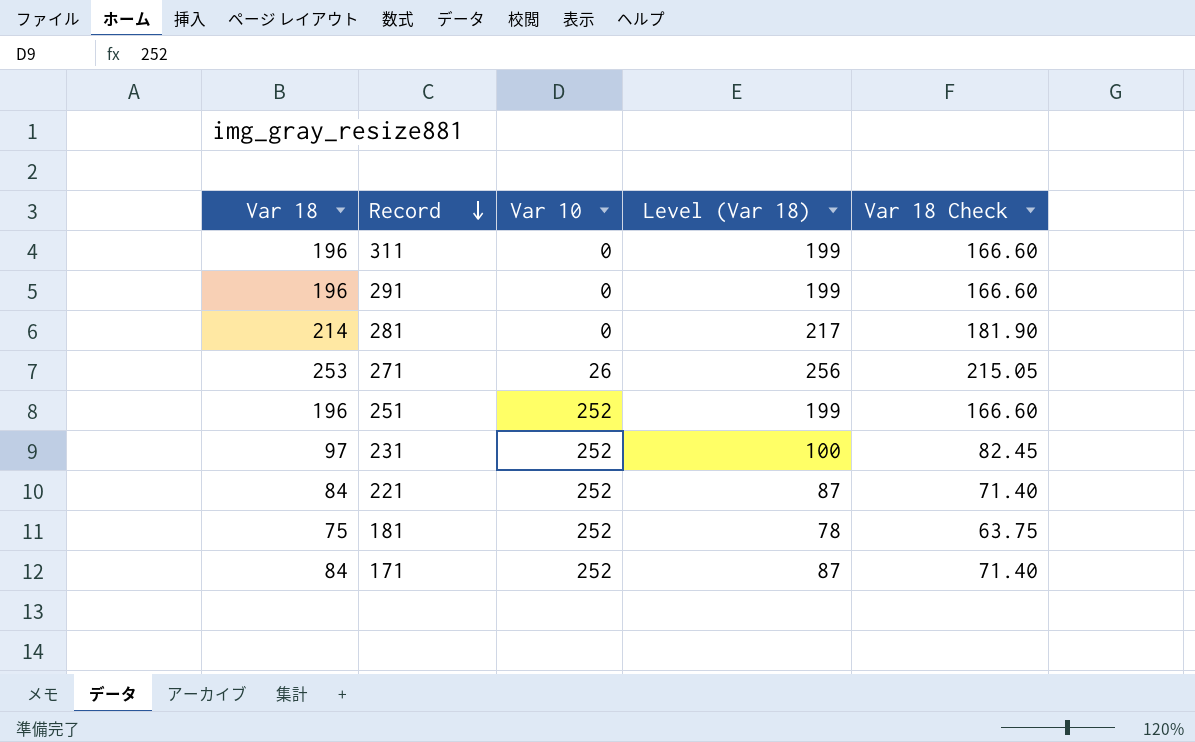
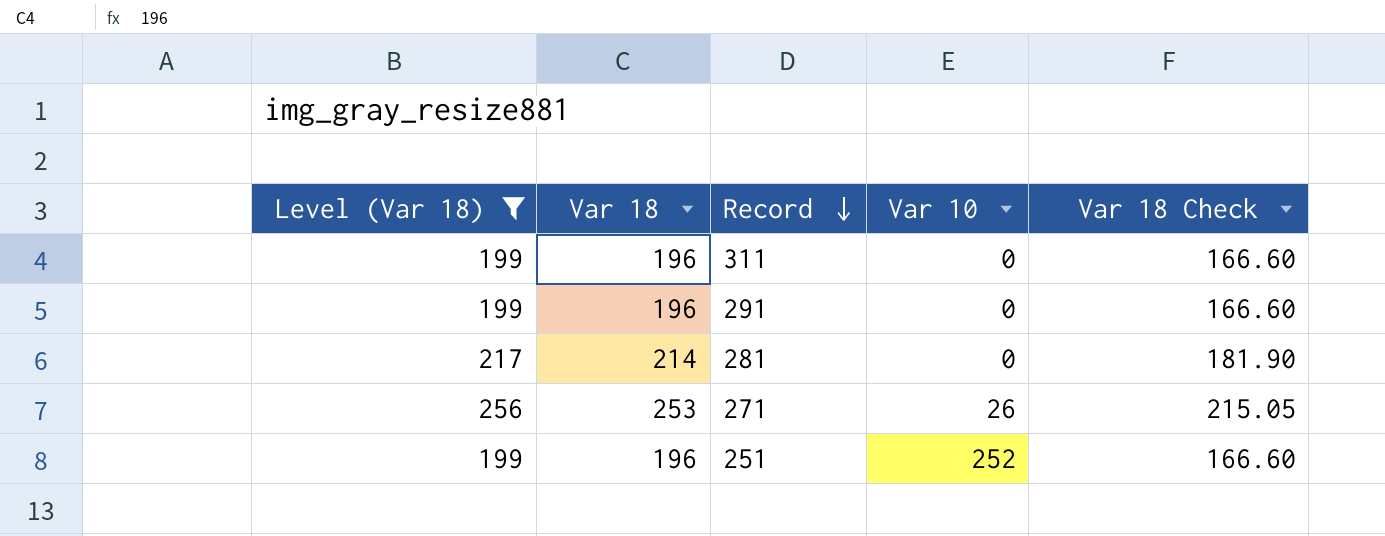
filter: none -> Level (Var 18) >= 199
column Level (Var 18) | position: 4 -> 1

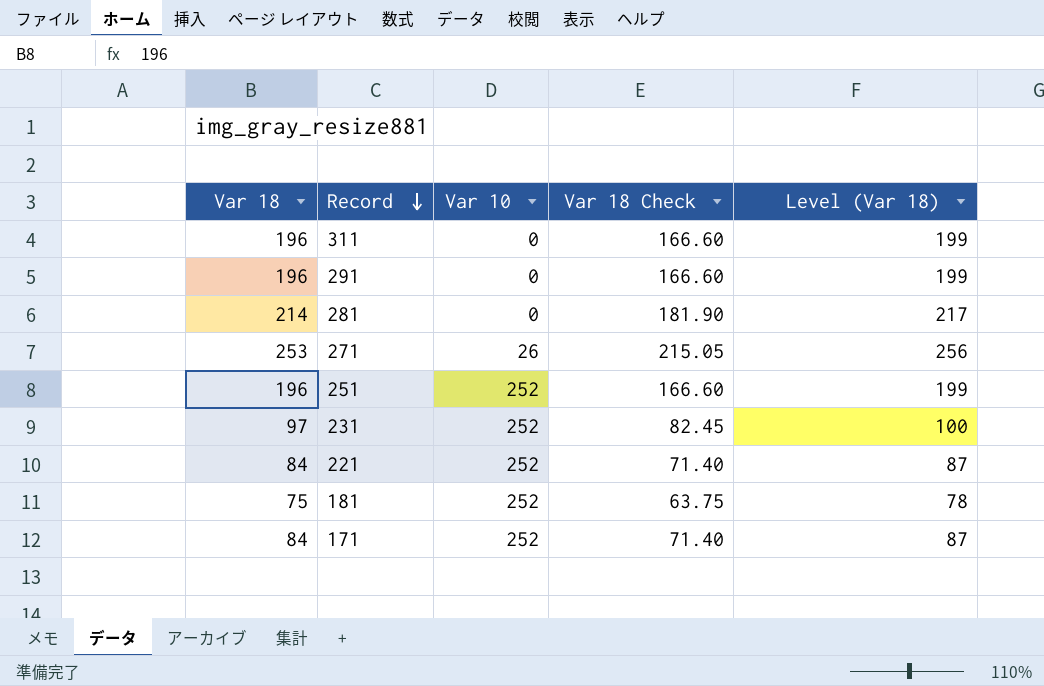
filter: Level (Var 18) >= 199 -> none
column Level (Var 18) | position: 1 -> 5

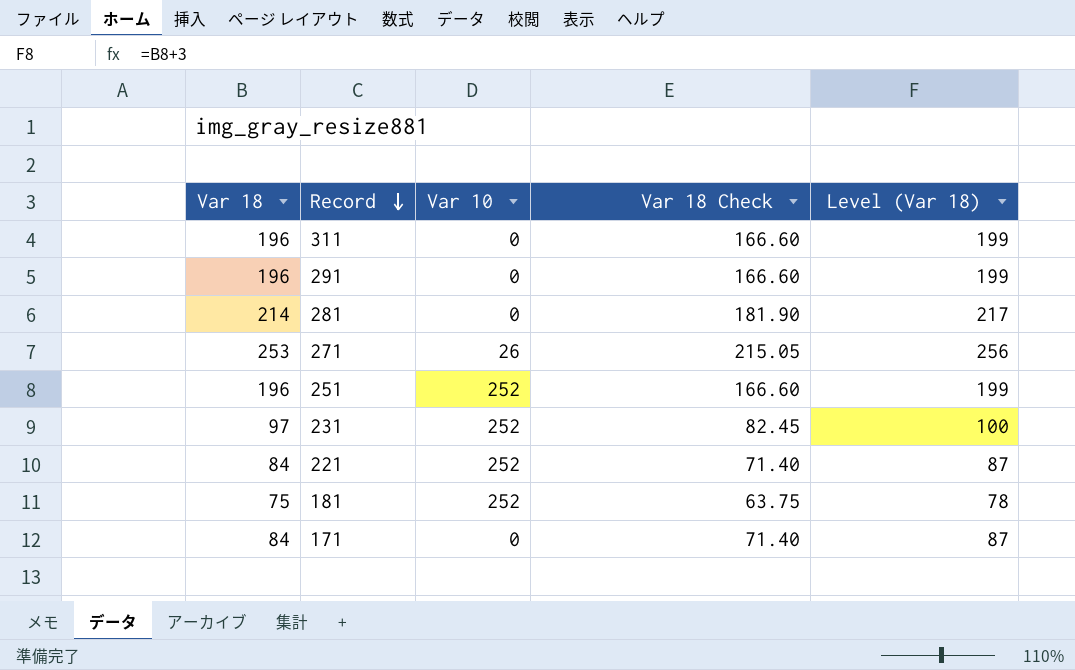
171 | Var 10: 252 -> 0

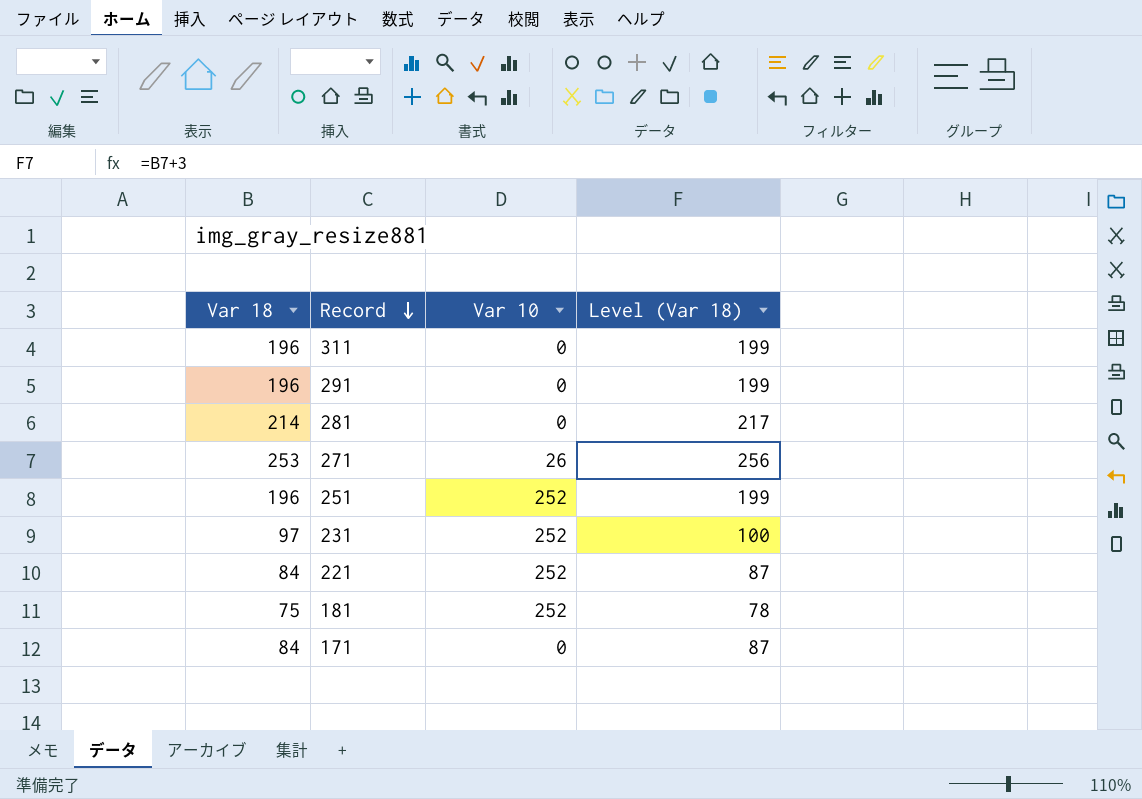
column Var 18 Check | formula: [Var 18] * 0.85 -> none

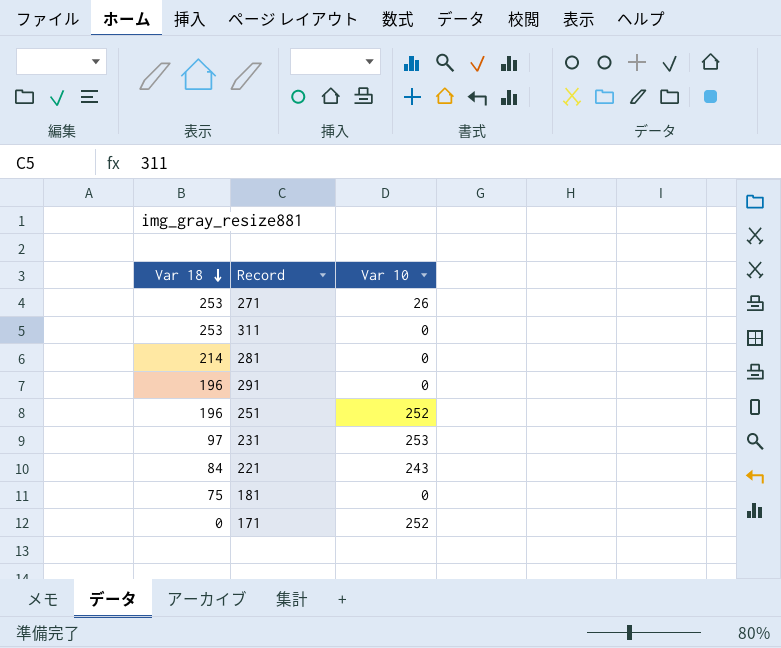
row order: Record descending -> Var 18 descending
column Level (Var 18) | formula: [Var 18] + 3 -> none
311 | Var 18: 196 -> 253
231 | Var 10: 252 -> 253
221 | Var 10: 252 -> 243
181 | Var 10: 252 -> 0
171 | Var 18: 84 -> 0
171 | Var 10: 0 -> 252

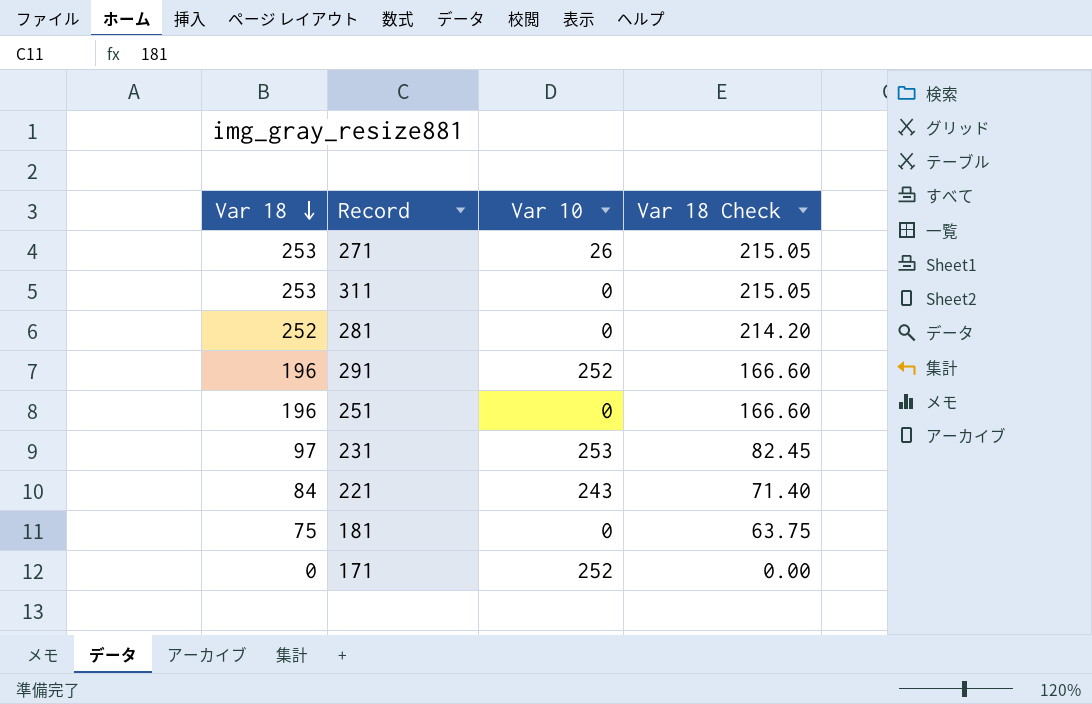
column Var 18 Check | formula: none -> [Var 18] * 0.85
281 | Var 18: 214 -> 252
291 | Var 10: 0 -> 252
251 | Var 10: 252 -> 0

